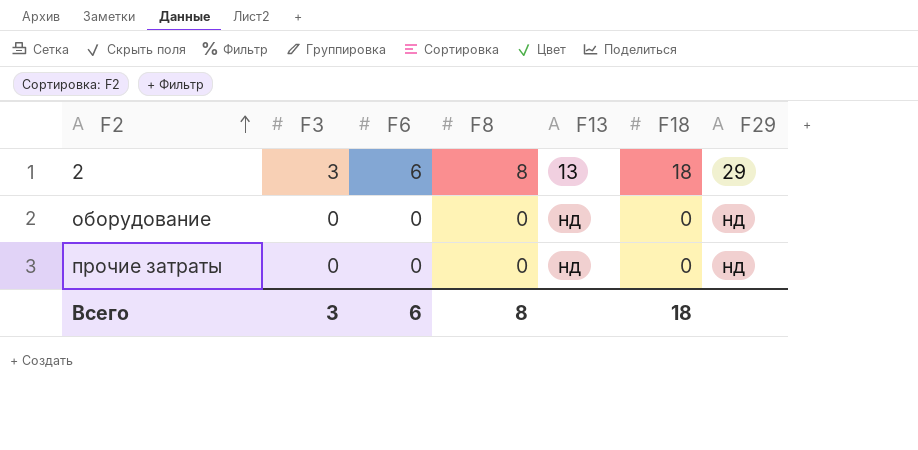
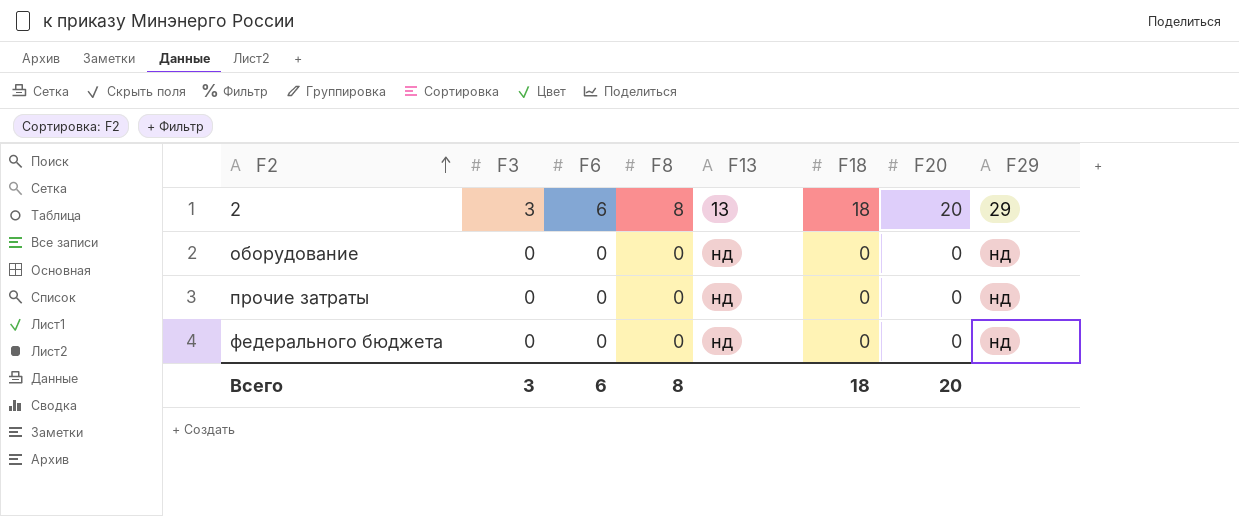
column F20 | position: none -> 7
row федерального бюджета: none -> 0 | 0 | 0 | нд | 0 | 0 | нд

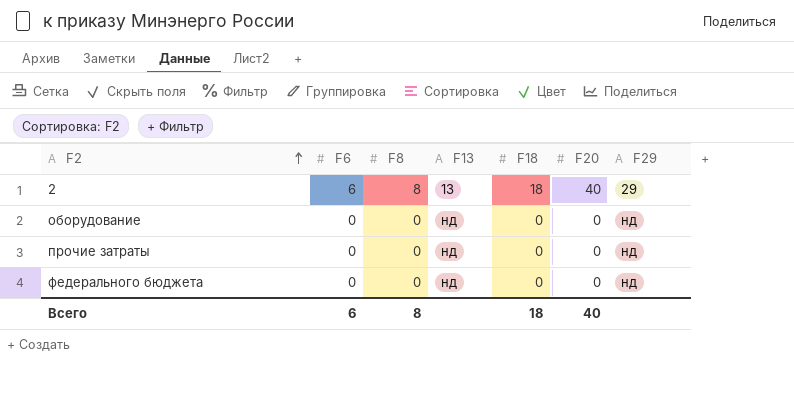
column F3 | position: 2 -> none
2 | F20: 20 -> 40
Всего | F20: 20 -> 40

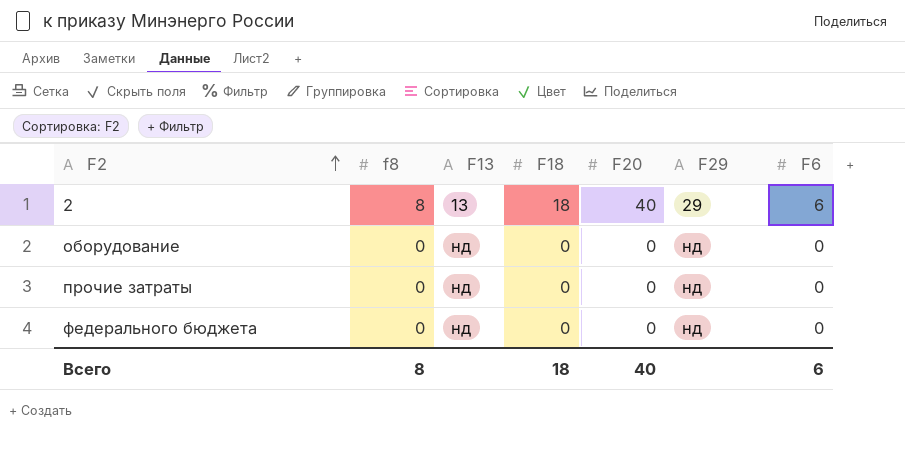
column name: F8 -> f8
column F6 | position: 2 -> 7

